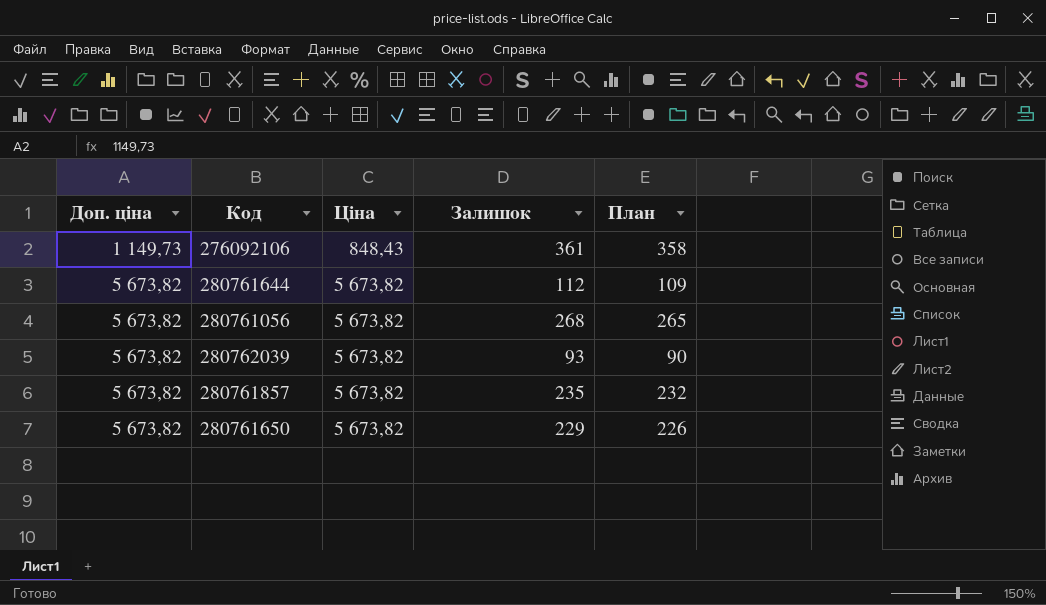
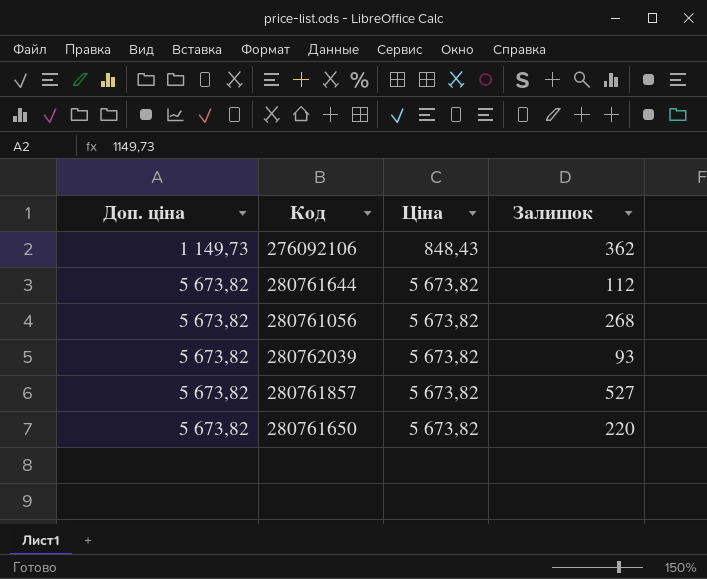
column План | formula: [Залишок] - 3 -> none
276092106 | Залишок: 361 -> 362
280761857 | Залишок: 235 -> 527
280761650 | Залишок: 229 -> 220

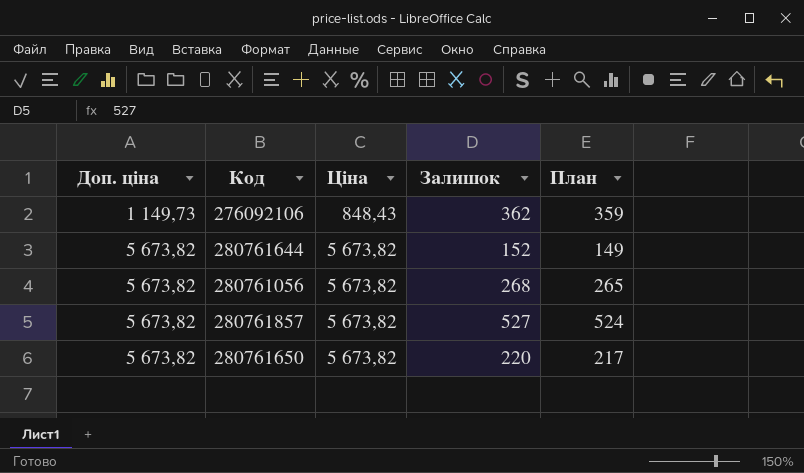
column План | formula: none -> [Залишок] - 3
row 280762039: 5 673,82 | 5 673,82 | 93 -> none
280761644 | Залишок: 112 -> 152

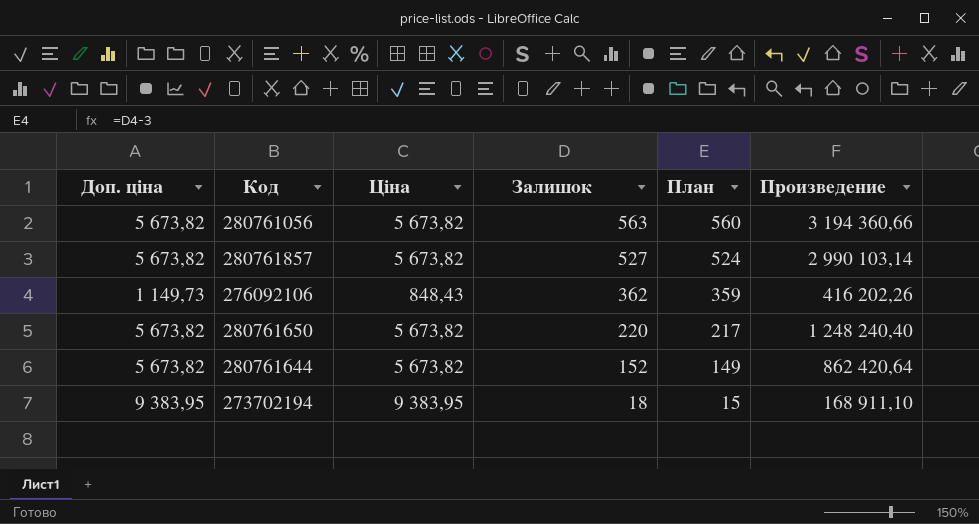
row order: Доп. ціна ascending -> Залишок descending
column Произведение | formula: none -> [Доп. ціна] * [Залишок]
280761056 | Залишок: 268 -> 563
280761056 | План: 265 -> 560
row 273702194: none -> 9 383,95 | 9 383,95 | 18 | 15 | 168 911,10

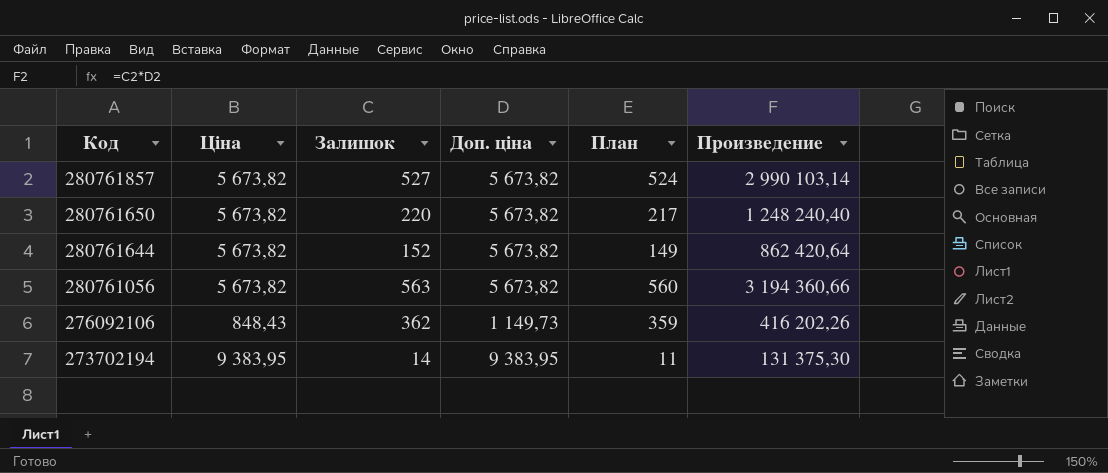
row order: Залишок descending -> Код descending
column Доп. ціна | position: 1 -> 4
273702194 | Залишок: 18 -> 14
273702194 | План: 15 -> 11
273702194 | Произведение: 168 911,10 -> 131 375,30

